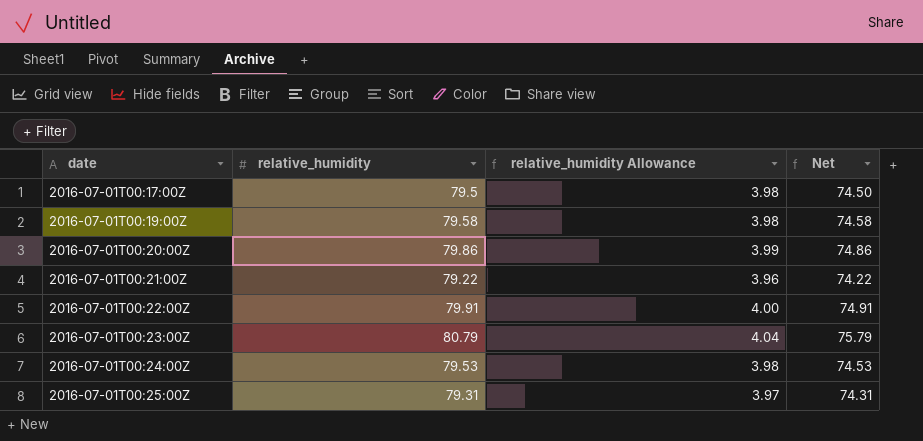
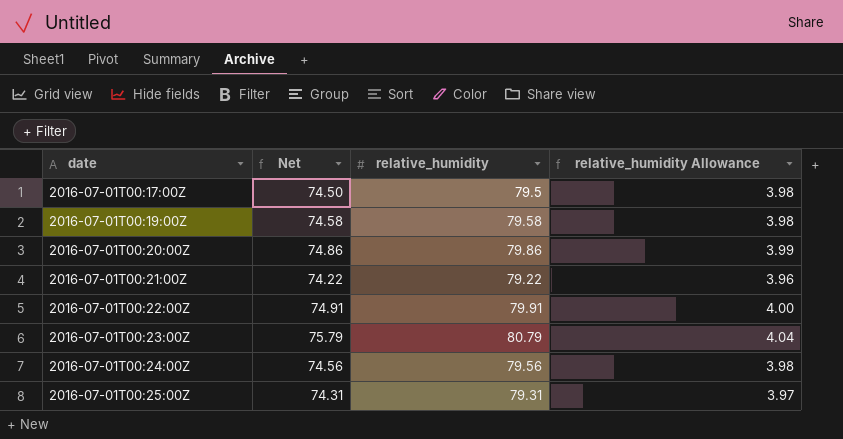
column Net | position: 4 -> 2
2016-07-01T00:24:00Z | Net: 74.53 -> 74.56
2016-07-01T00:24:00Z | relative_humidity: 79.53 -> 79.56

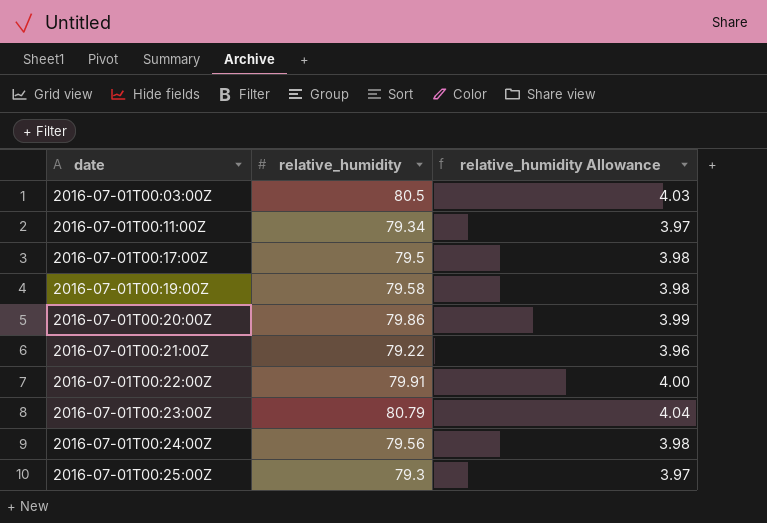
column Net | formula: [relative_humidity] - 5 -> none
row 2016-07-01T00:03:00Z: none -> 80.5 | 4.03
row 2016-07-01T00:11:00Z: none -> 79.34 | 3.97
2016-07-01T00:25:00Z | relative_humidity: 79.31 -> 79.3

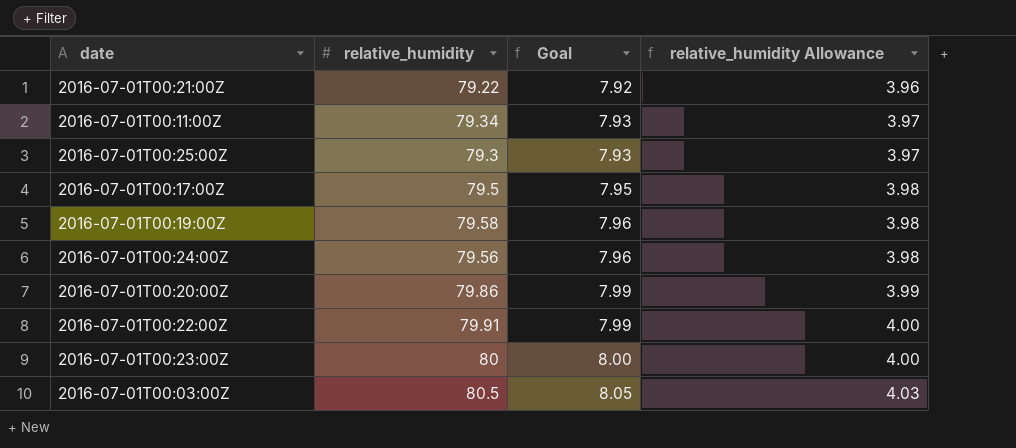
row order: date ascending -> Goal ascending
column Goal | formula: none -> [relative_humidity] * 0.1
2016-07-01T00:23:00Z | relative_humidity: 80.79 -> 80
2016-07-01T00:23:00Z | relative_humidity Allowance: 4.04 -> 4.00

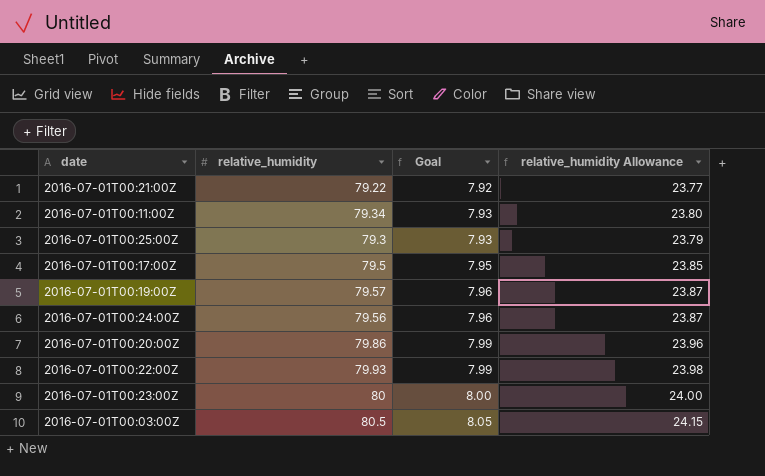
column relative_humidity Allowance | formula: [relative_humidity] * 0.05 -> [relative_humidity] * 0.3
2016-07-01T00:19:00Z | relative_humidity: 79.58 -> 79.57
2016-07-01T00:22:00Z | relative_humidity: 79.91 -> 79.93

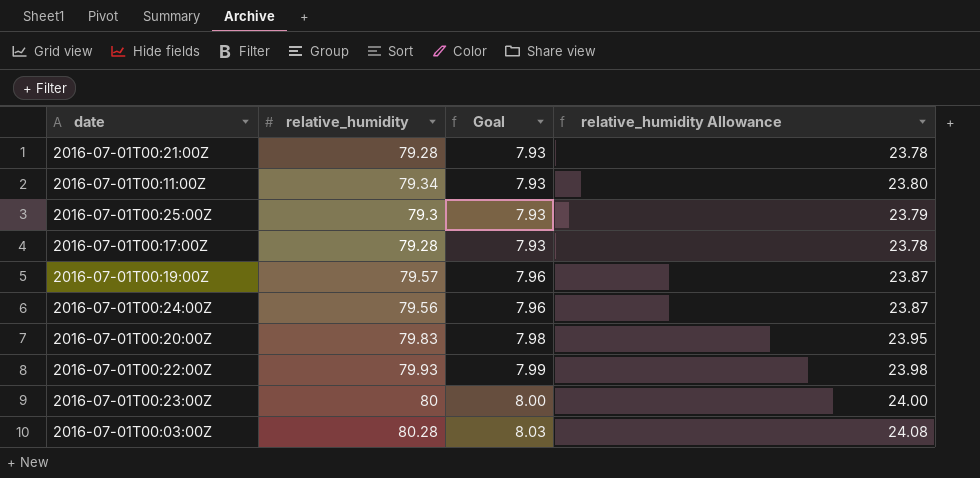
2016-07-01T00:21:00Z | relative_humidity: 79.22 -> 79.28
2016-07-01T00:21:00Z | Goal: 7.92 -> 7.93
2016-07-01T00:21:00Z | relative_humidity Allowance: 23.77 -> 23.78
2016-07-01T00:17:00Z | relative_humidity: 79.5 -> 79.28
2016-07-01T00:17:00Z | Goal: 7.95 -> 7.93
2016-07-01T00:17:00Z | relative_humidity Allowance: 23.85 -> 23.78
2016-07-01T00:20:00Z | relative_humidity: 79.86 -> 79.83
2016-07-01T00:20:00Z | Goal: 7.99 -> 7.98
2016-07-01T00:20:00Z | relative_humidity Allowance: 23.96 -> 23.95
2016-07-01T00:03:00Z | relative_humidity: 80.5 -> 80.28
2016-07-01T00:03:00Z | Goal: 8.05 -> 8.03
2016-07-01T00:03:00Z | relative_humidity Allowance: 24.15 -> 24.08

